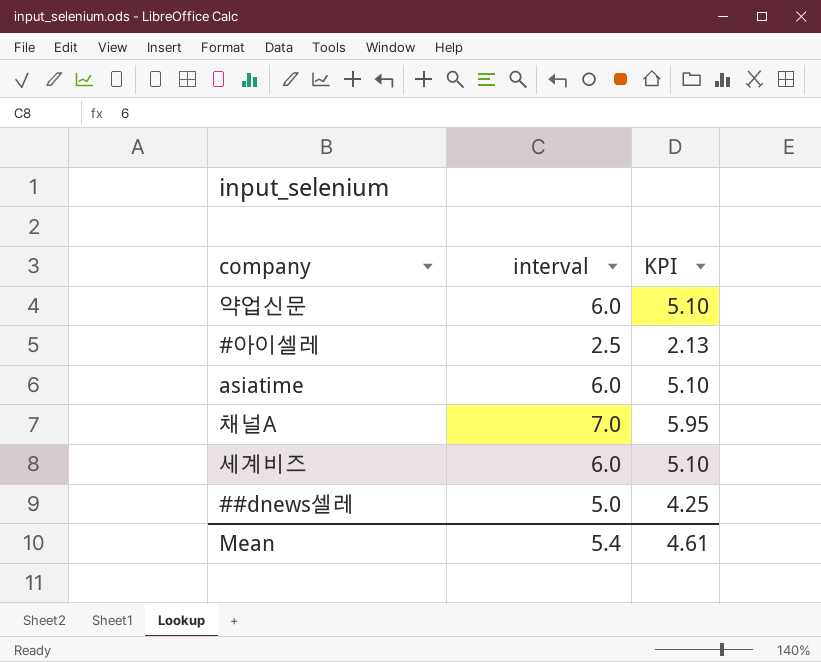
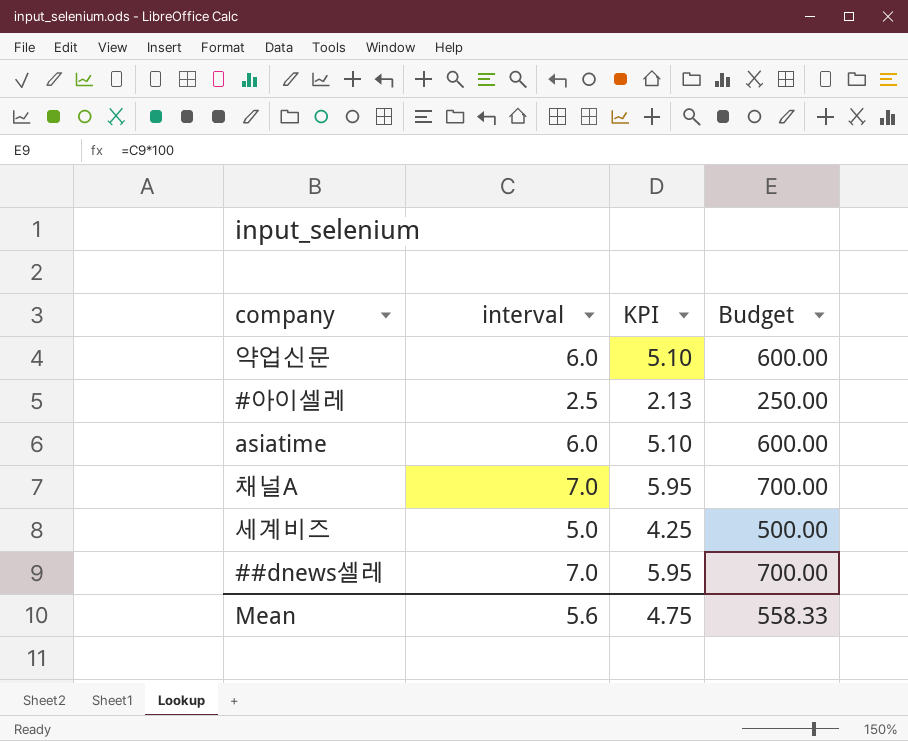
column Budget | formula: none -> [interval] * 100
세계비즈 | interval: 6.0 -> 5.0
세계비즈 | KPI: 5.10 -> 4.25
##dnews셀레 | interval: 5.0 -> 7.0
##dnews셀레 | KPI: 4.25 -> 5.95
Mean | interval: 5.4 -> 5.6
Mean | KPI: 4.61 -> 4.75

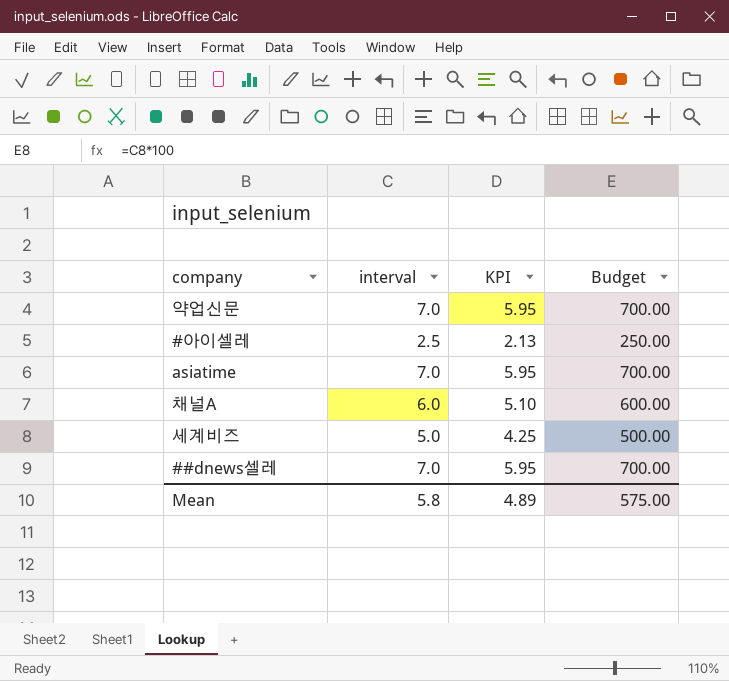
약업신문 | interval: 6.0 -> 7.0
약업신문 | KPI: 5.10 -> 5.95
약업신문 | Budget: 600.00 -> 700.00
asiatime | interval: 6.0 -> 7.0
asiatime | KPI: 5.10 -> 5.95
asiatime | Budget: 600.00 -> 700.00
채널A | interval: 7.0 -> 6.0
채널A | KPI: 5.95 -> 5.10
채널A | Budget: 700.00 -> 600.00
Mean | interval: 5.6 -> 5.8
Mean | KPI: 4.75 -> 4.89
Mean | Budget: 558.33 -> 575.00

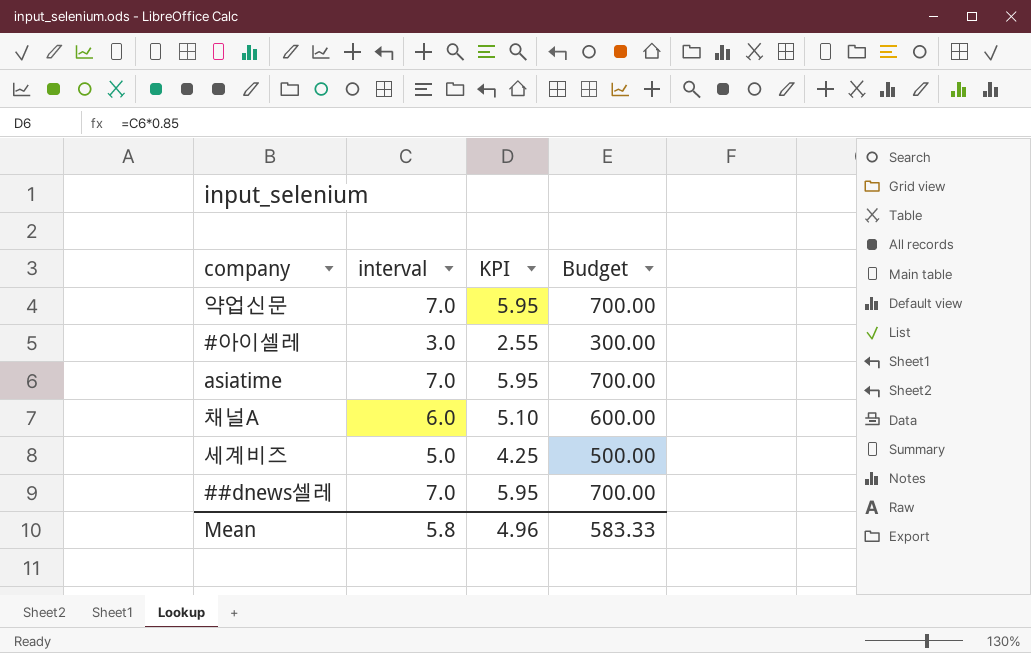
#아이셀레 | interval: 2.5 -> 3.0
#아이셀레 | KPI: 2.13 -> 2.55
#아이셀레 | Budget: 250.00 -> 300.00
Mean | KPI: 4.89 -> 4.96
Mean | Budget: 575.00 -> 583.33

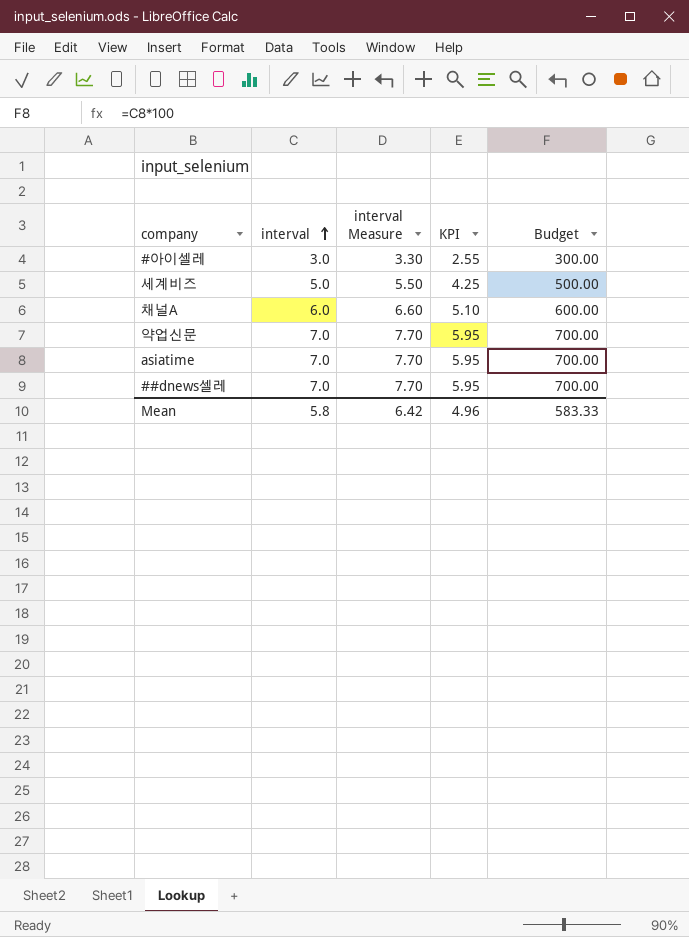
row order: none -> interval ascending
column interval Measure | formula: none -> [interval] * 1.1

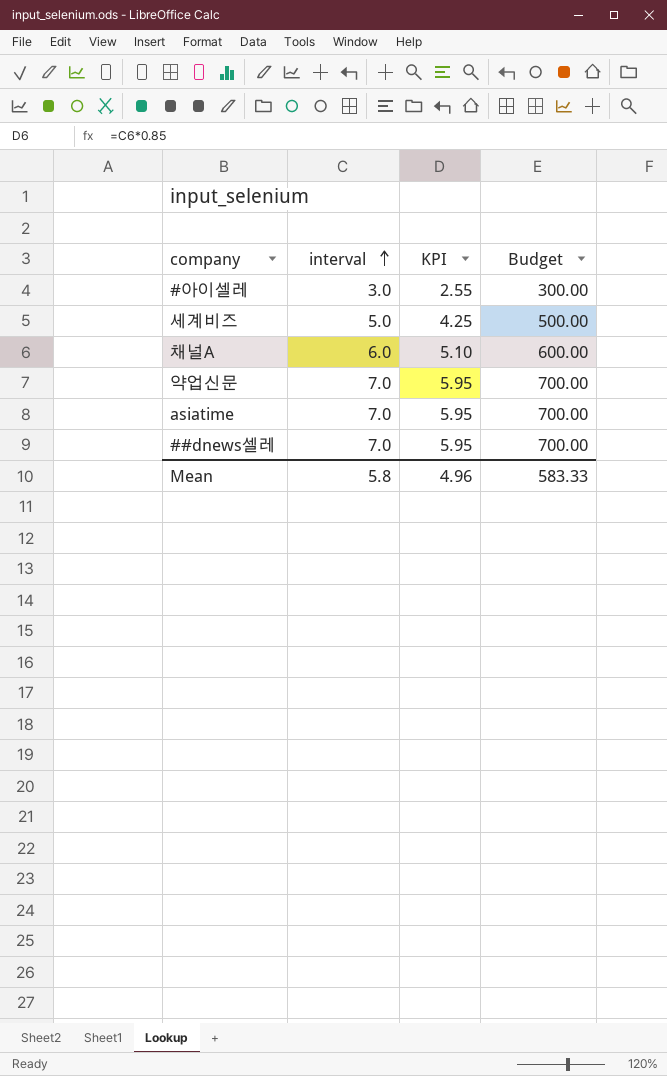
column interval Measure | formula: [interval] * 1.1 -> none

